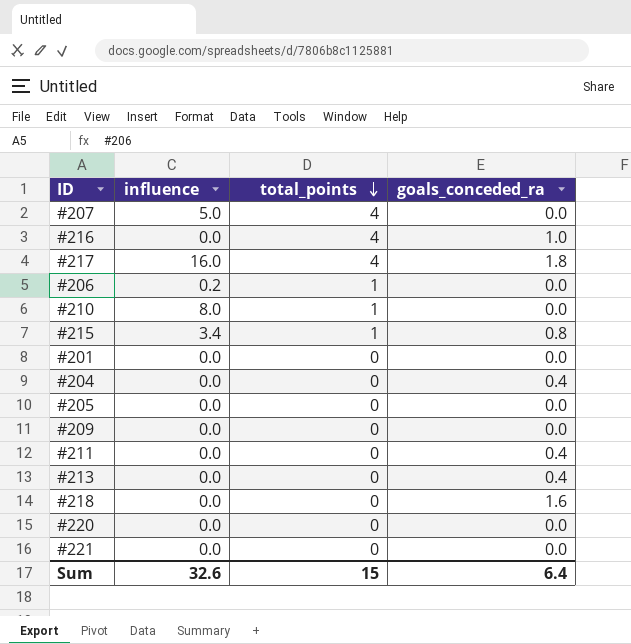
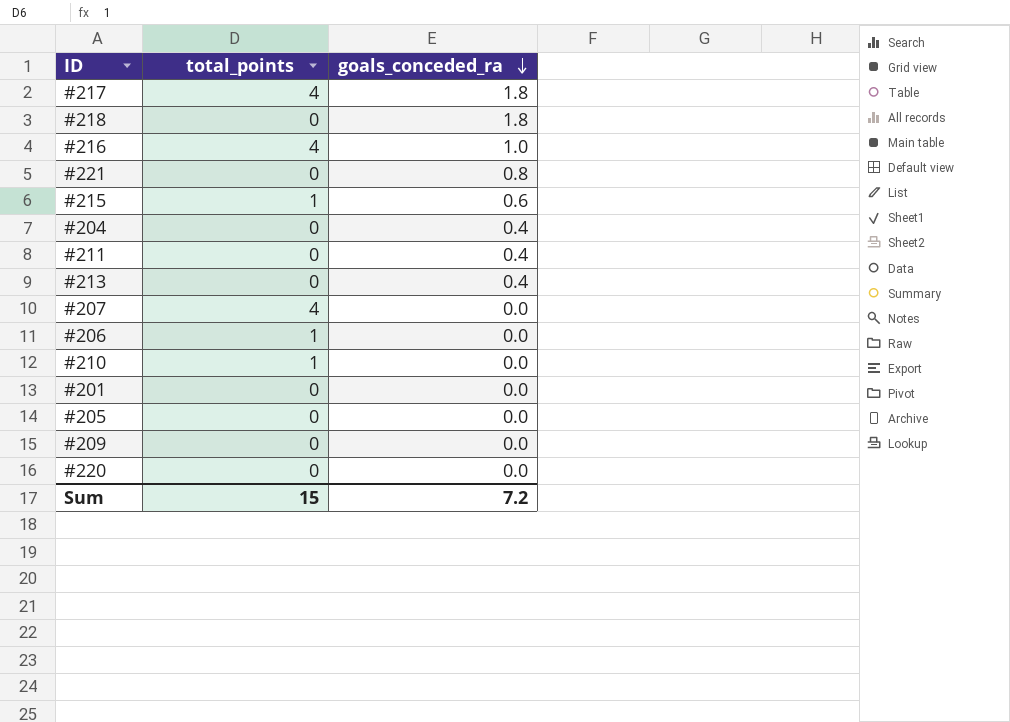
row order: total_points descending -> goals_conceded_ra descending
column influence | position: 2 -> none
#218 | goals_conceded_ra: 1.6 -> 1.8
#221 | goals_conceded_ra: 0.0 -> 0.8
#215 | goals_conceded_ra: 0.8 -> 0.6
Sum | goals_conceded_ra: 6.4 -> 7.2

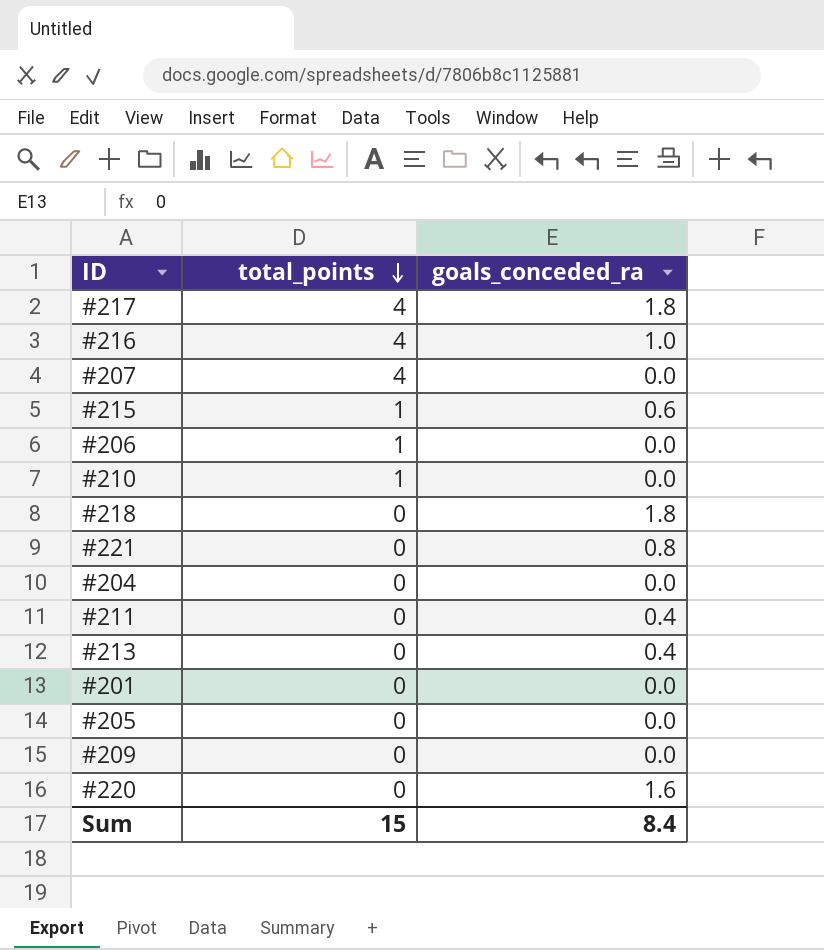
row order: goals_conceded_ra descending -> total_points descending
#204 | goals_conceded_ra: 0.4 -> 0.0
#220 | goals_conceded_ra: 0.0 -> 1.6
Sum | goals_conceded_ra: 7.2 -> 8.4

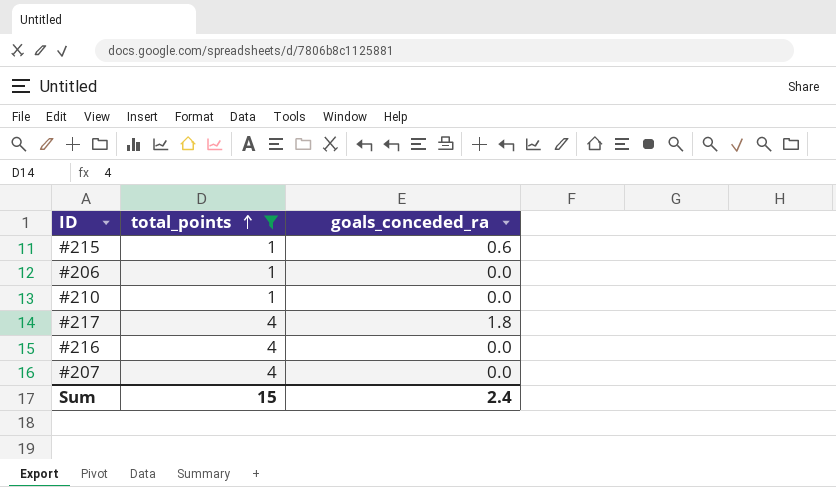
filter: none -> total_points != 0
row order: total_points descending -> total_points ascending
#216 | goals_conceded_ra: 1.0 -> 0.0
Sum | goals_conceded_ra: 8.4 -> 2.4

